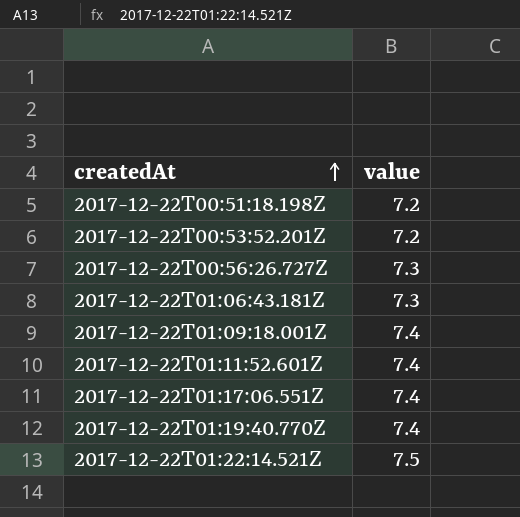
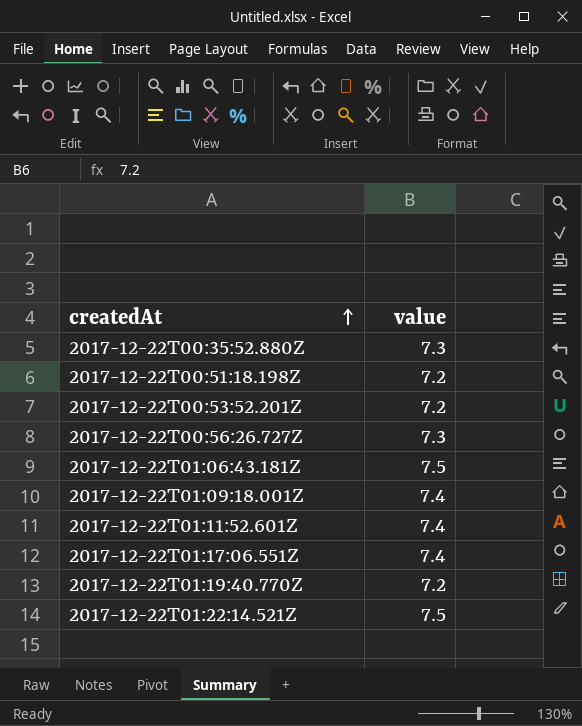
row 2017-12-22T00:35:52.880Z: none -> 7.3
2017-12-22T01:06:43.181Z | value: 7.3 -> 7.5
2017-12-22T01:19:40.770Z | value: 7.4 -> 7.2

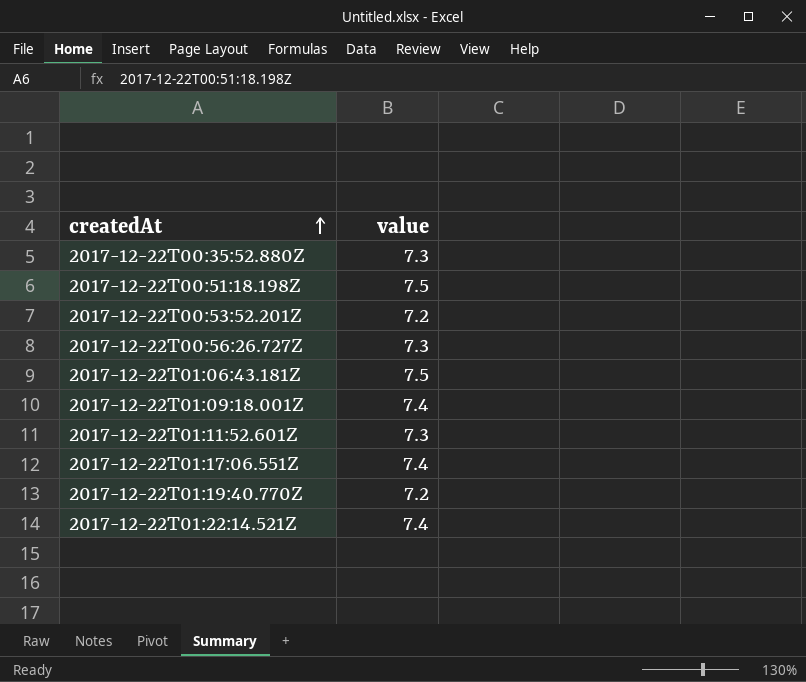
2017-12-22T00:51:18.198Z | value: 7.2 -> 7.5
2017-12-22T01:11:52.601Z | value: 7.4 -> 7.3
2017-12-22T01:22:14.521Z | value: 7.5 -> 7.4

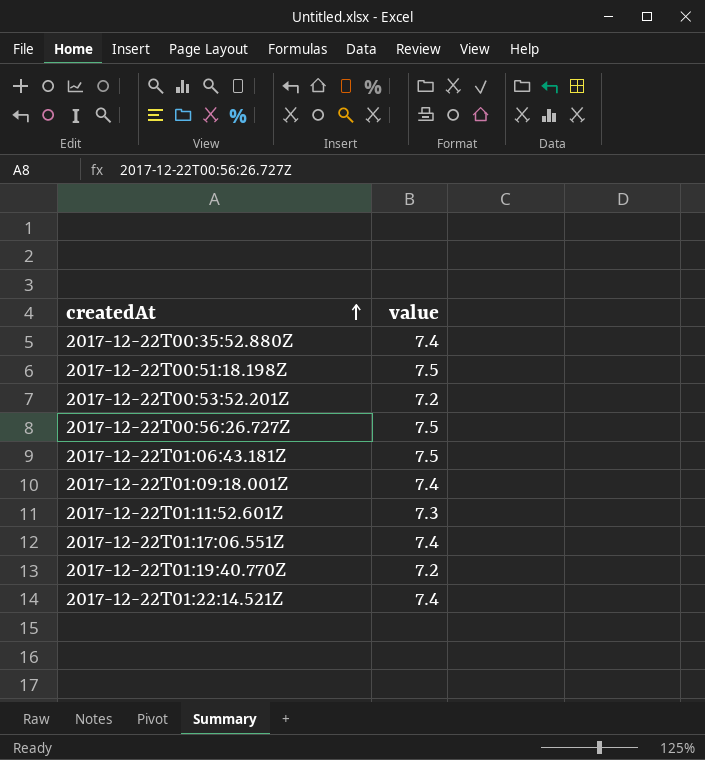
2017-12-22T00:35:52.880Z | value: 7.3 -> 7.4
2017-12-22T00:56:26.727Z | value: 7.3 -> 7.5

